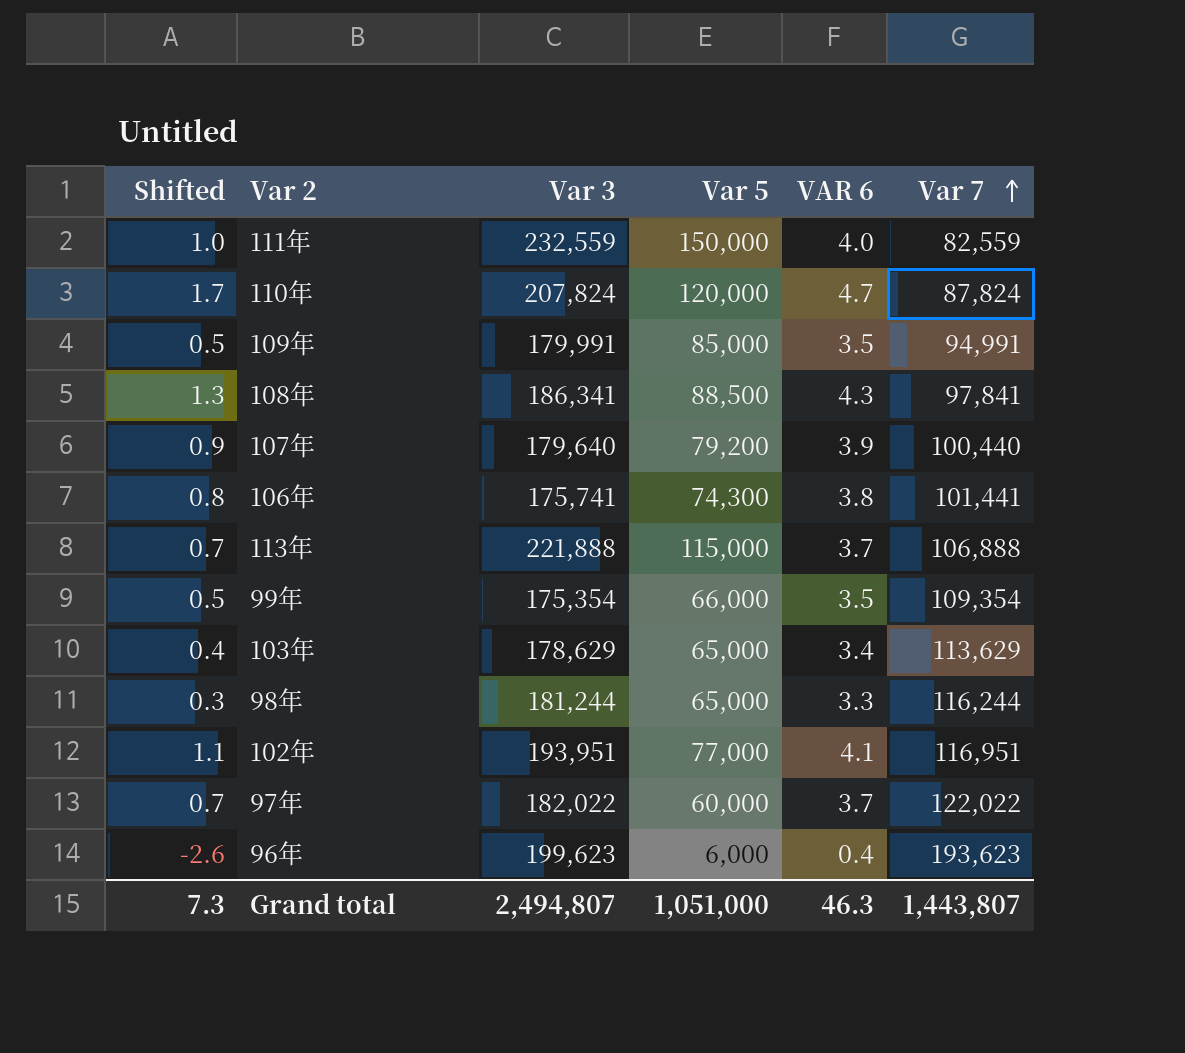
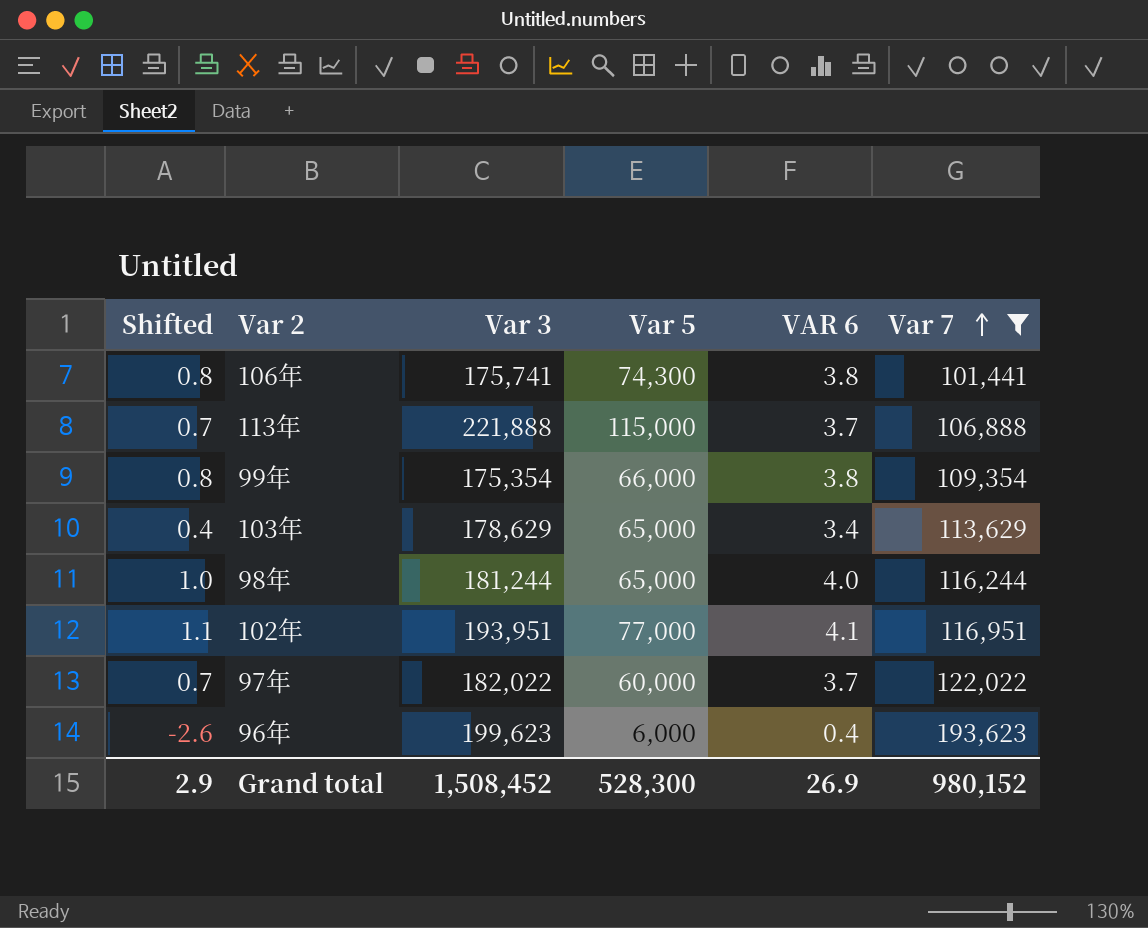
filter: none -> Var 7 >= 101,441
99年 | Shifted: 0.5 -> 0.8
99年 | VAR 6: 3.5 -> 3.8
98年 | Shifted: 0.3 -> 1.0
98年 | VAR 6: 3.3 -> 4.0
Grand total | Shifted: 7.3 -> 2.9
Grand total | Var 3: 2,494,807 -> 1,508,452
Grand total | Var 5: 1,051,000 -> 528,300
Grand total | VAR 6: 46.3 -> 26.9
Grand total | Var 7: 1,443,807 -> 980,152

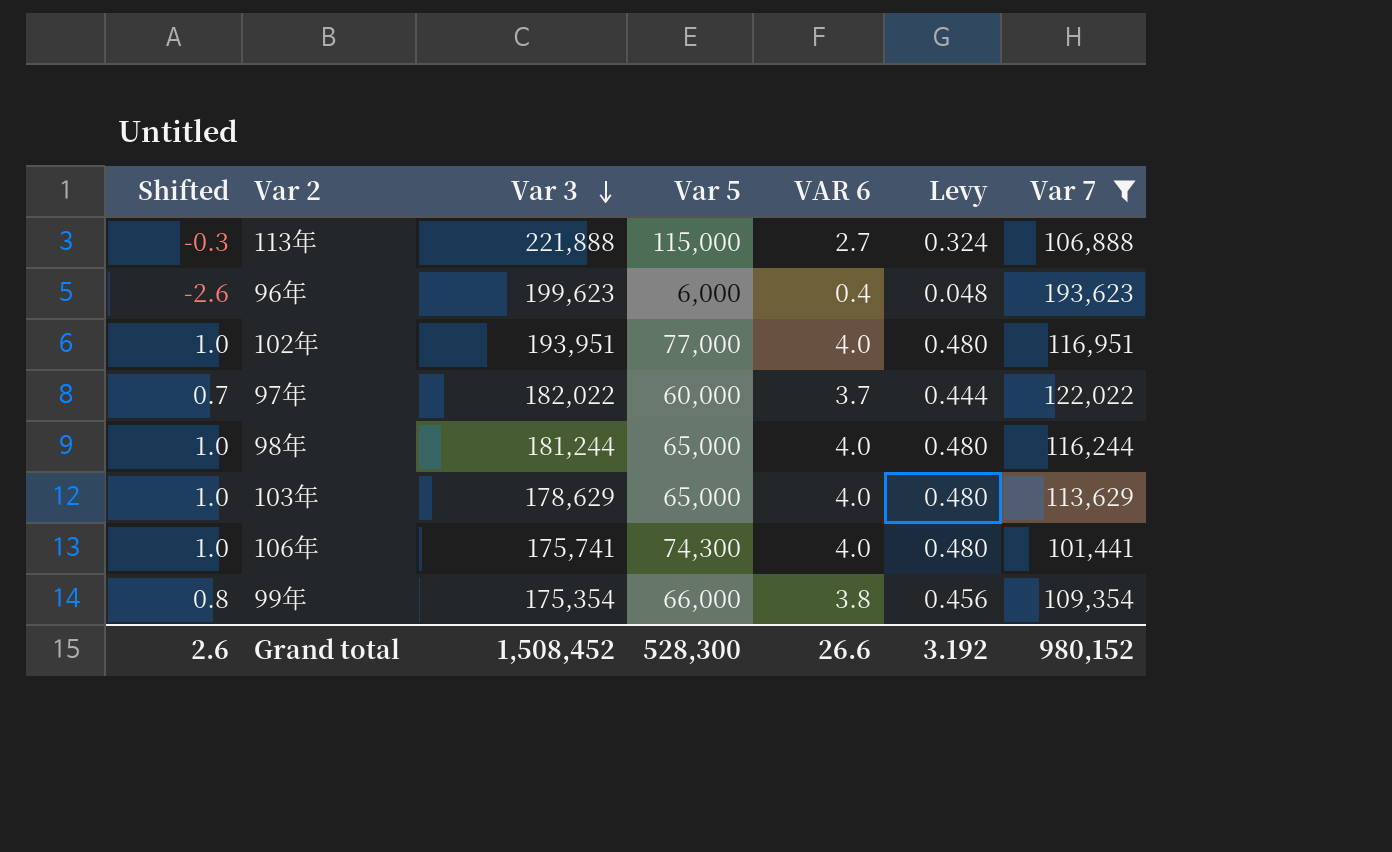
row order: Var 7 ascending -> Var 3 descending
column Levy | formula: none -> [VAR 6] * 0.12
113年 | Shifted: 0.7 -> -0.3
113年 | VAR 6: 3.7 -> 2.7
102年 | Shifted: 1.1 -> 1.0
102年 | VAR 6: 4.1 -> 4.0
103年 | Shifted: 0.4 -> 1.0
103年 | VAR 6: 3.4 -> 4.0
106年 | Shifted: 0.8 -> 1.0
106年 | VAR 6: 3.8 -> 4.0
Grand total | Shifted: 2.9 -> 2.6
Grand total | VAR 6: 26.9 -> 26.6

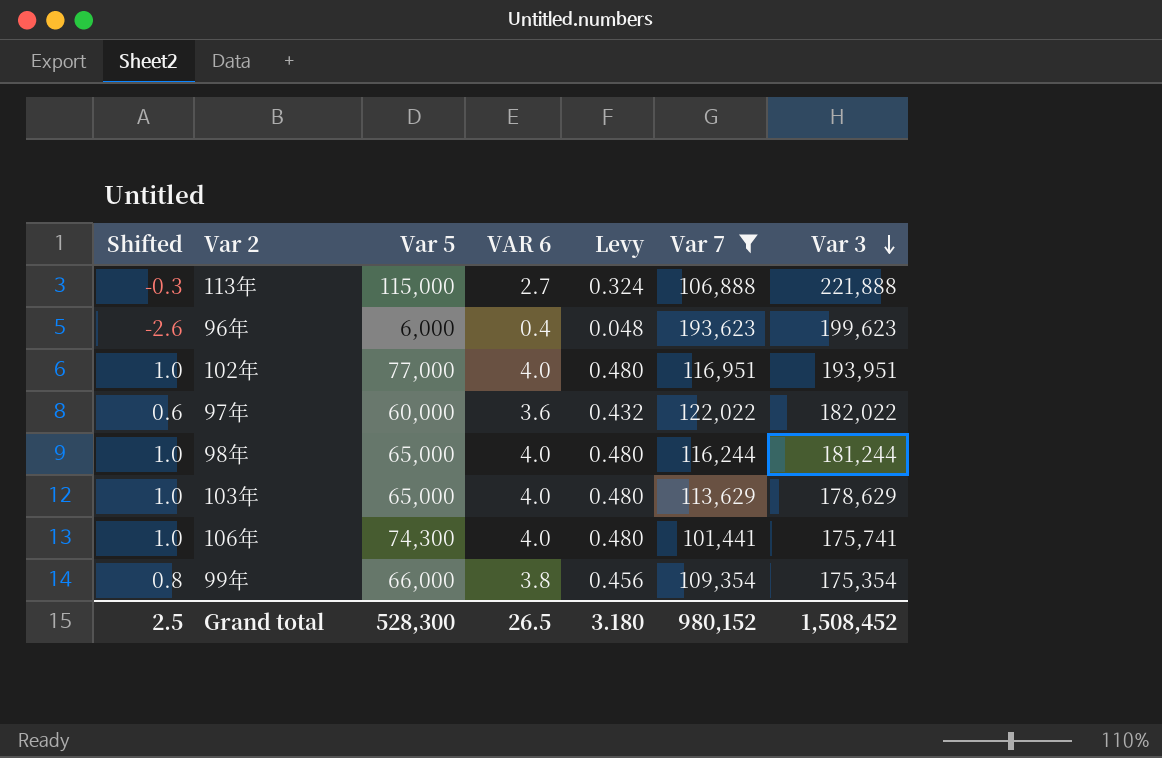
column Var 3 | position: 3 -> 7
97年 | Shifted: 0.7 -> 0.6
97年 | VAR 6: 3.7 -> 3.6
97年 | Levy: 0.444 -> 0.432
Grand total | Shifted: 2.6 -> 2.5
Grand total | VAR 6: 26.6 -> 26.5
Grand total | Levy: 3.192 -> 3.180

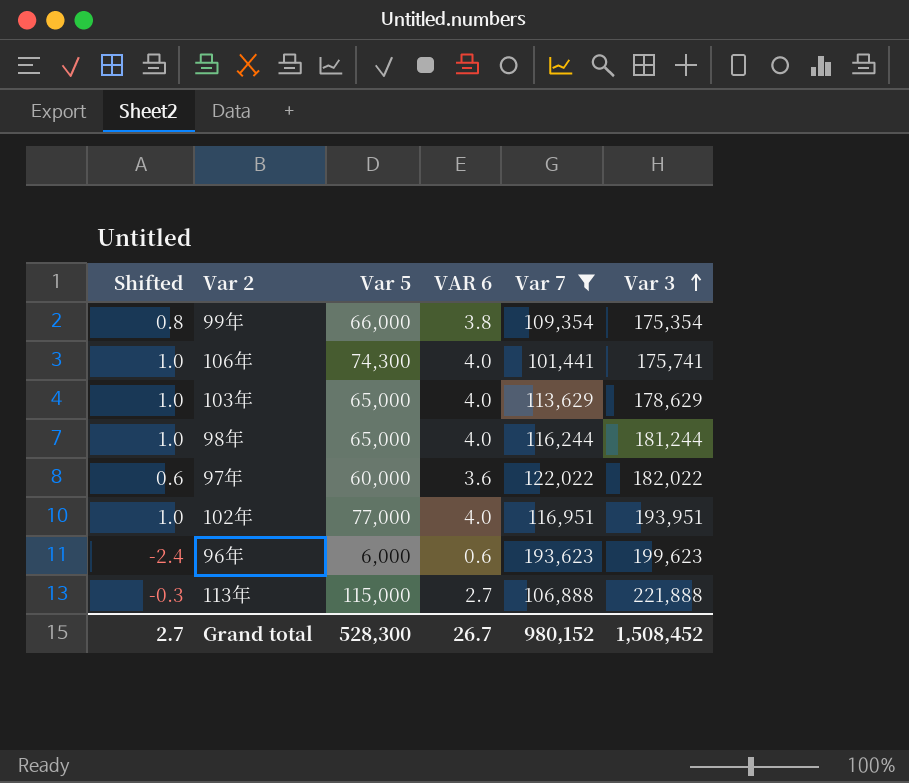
row order: Var 3 descending -> Var 3 ascending
column Levy | formula: [VAR 6] * 0.12 -> none
96年 | Shifted: -2.6 -> -2.4
96年 | VAR 6: 0.4 -> 0.6
Grand total | Shifted: 2.5 -> 2.7
Grand total | VAR 6: 26.5 -> 26.7

